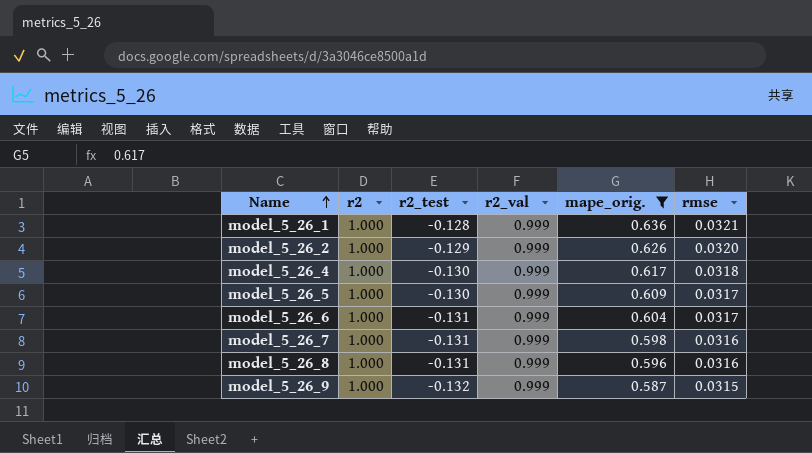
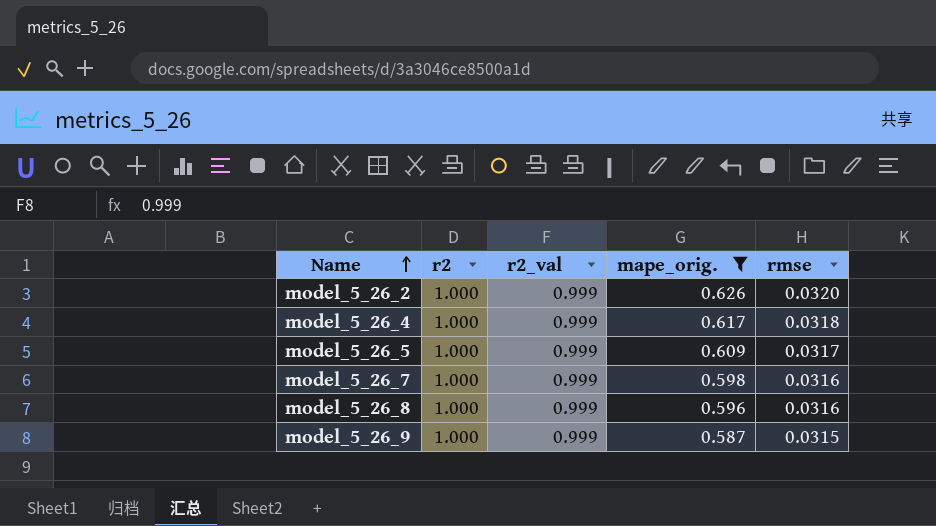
column r2_test | position: 3 -> none
row model_5_26_1: 1.000 | -0.128 | 0.999 | 0.636 | 0.0321 -> none
row model_5_26_6: 1.000 | -0.131 | 0.999 | 0.604 | 0.0317 -> none

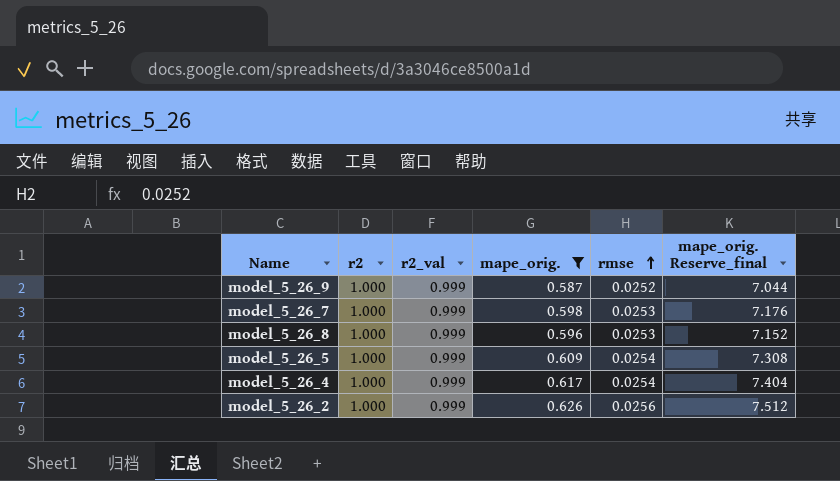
row order: Name ascending -> rmse ascending
column mape_orig. Reserve_final | formula: none -> [mape_orig.] * 12
model_5_26_9 | rmse: 0.0315 -> 0.0252
model_5_26_7 | rmse: 0.0316 -> 0.0253
model_5_26_8 | rmse: 0.0316 -> 0.0253
model_5_26_5 | rmse: 0.0317 -> 0.0254
model_5_26_4 | rmse: 0.0318 -> 0.0254
model_5_26_2 | rmse: 0.0320 -> 0.0256

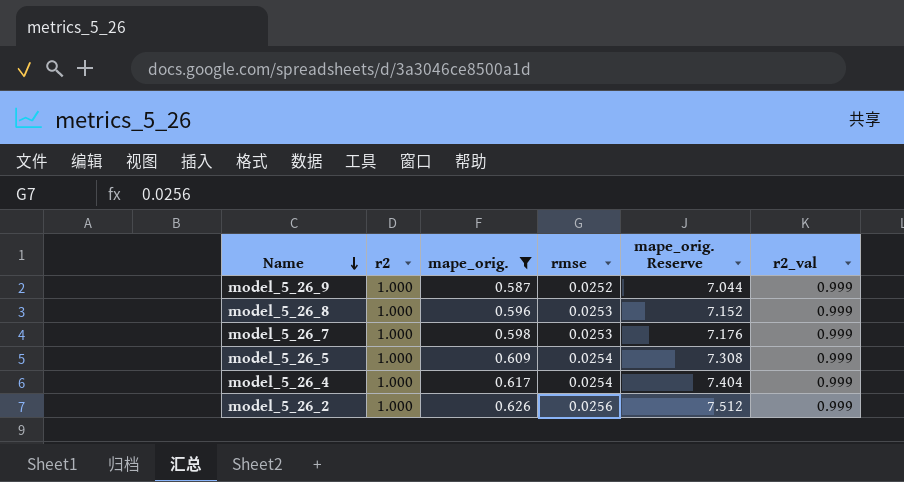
row order: rmse ascending -> Name descending
column name: mape_orig. Reserve_final -> mape_orig. Reserve
column r2_val | position: 3 -> 6

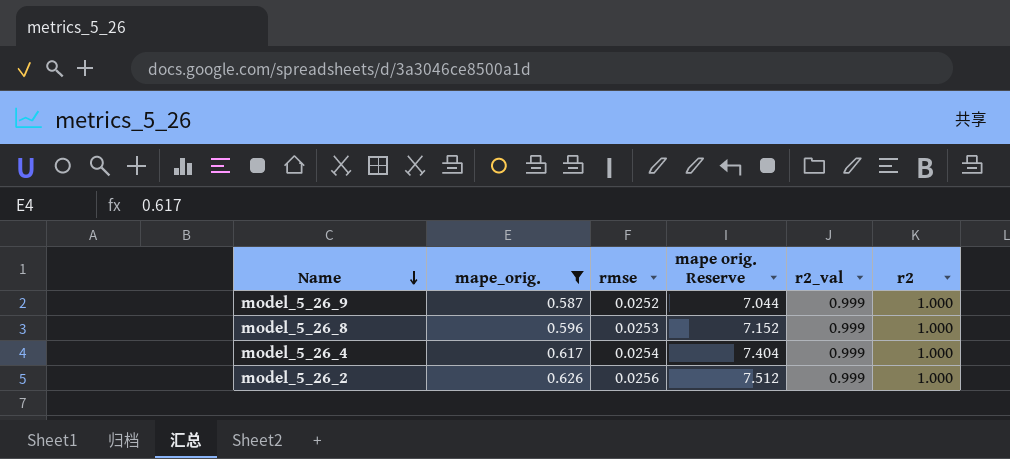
column name: mape_orig. Reserve -> mape orig. Reserve
column r2 | position: 2 -> 6
row model_5_26_7: 1.000 | 0.598 | 0.0253 | 7.176 | 0.999 -> none
row model_5_26_5: 1.000 | 0.609 | 0.0254 | 7.308 | 0.999 -> none

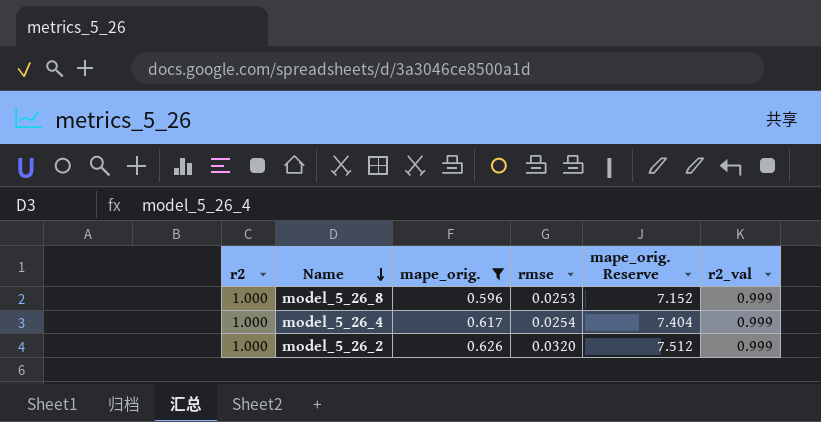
column r2 | position: 6 -> 1
column name: mape orig. Reserve -> mape_orig. Reserve
row model_5_26_9: 0.587 | 0.0252 | 7.044 | 0.999 | 1.000 -> none
model_5_26_2 | rmse: 0.0256 -> 0.0320

